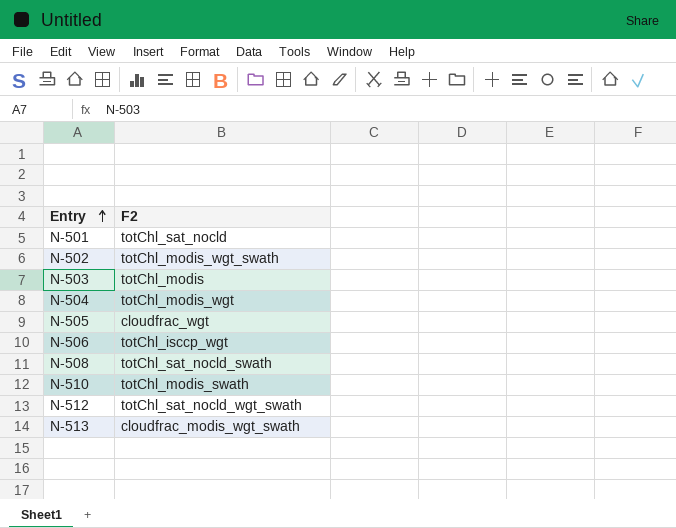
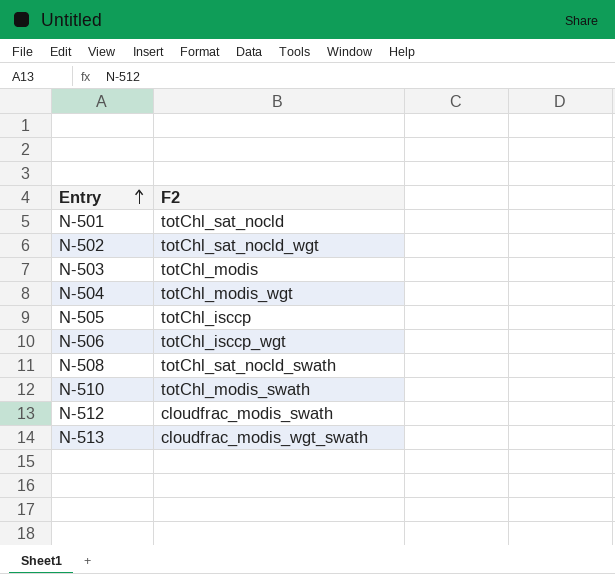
N-502 | F2: totChl_modis_wgt_swath -> totChl_sat_nocld_wgt
N-505 | F2: cloudfrac_wgt -> totChl_isccp
N-512 | F2: totChl_sat_nocld_wgt_swath -> cloudfrac_modis_swath

